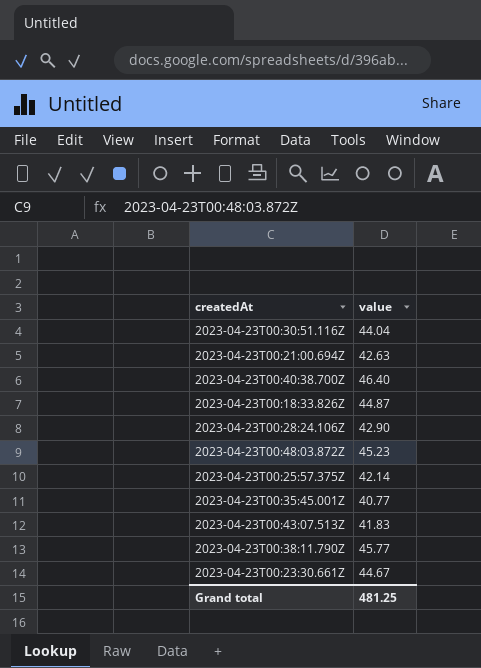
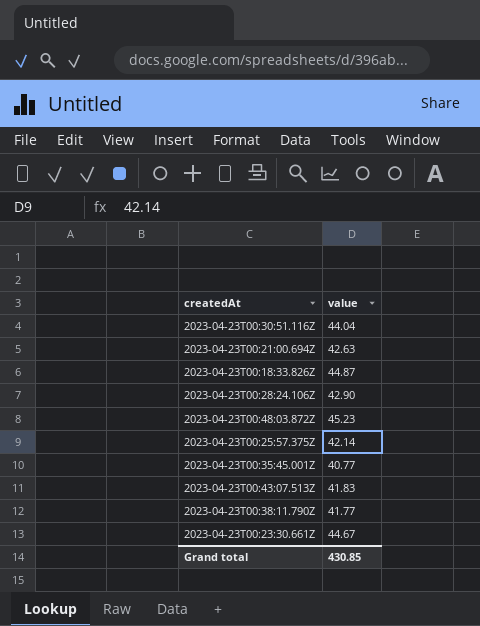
row 2023-04-23T00:40:38.700Z: 46.40 -> none
2023-04-23T00:38:11.790Z | value: 45.77 -> 41.77
Grand total | value: 481.25 -> 430.85

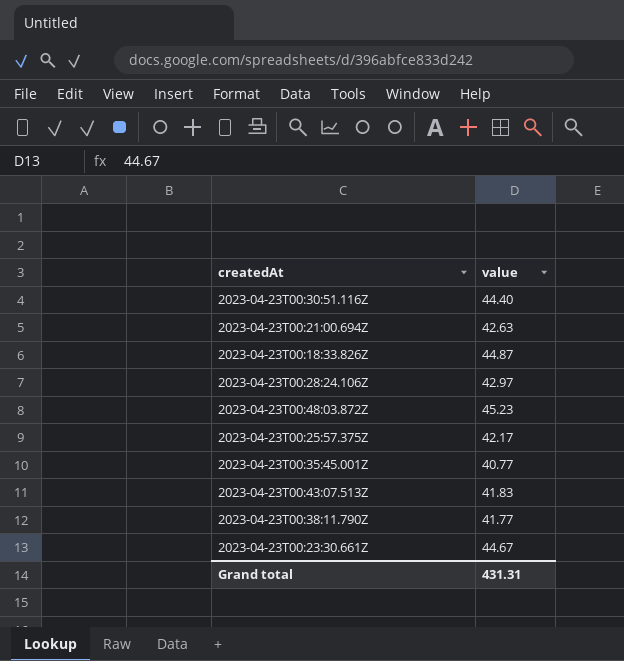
2023-04-23T00:30:51.116Z | value: 44.04 -> 44.40
2023-04-23T00:28:24.106Z | value: 42.90 -> 42.97
2023-04-23T00:25:57.375Z | value: 42.14 -> 42.17
Grand total | value: 430.85 -> 431.31

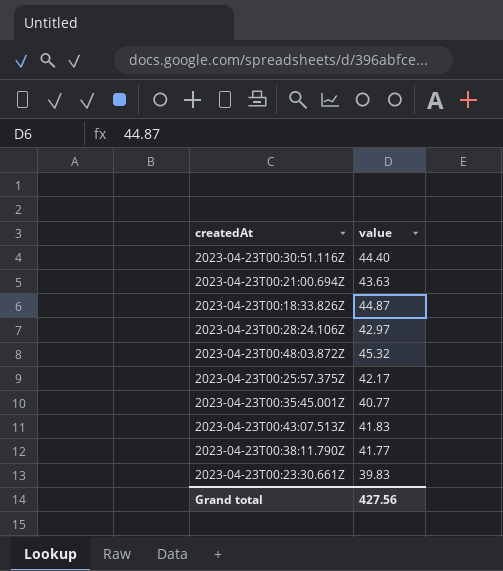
2023-04-23T00:21:00.694Z | value: 42.63 -> 43.63
2023-04-23T00:48:03.872Z | value: 45.23 -> 45.32
2023-04-23T00:23:30.661Z | value: 44.67 -> 39.83
Grand total | value: 431.31 -> 427.56

